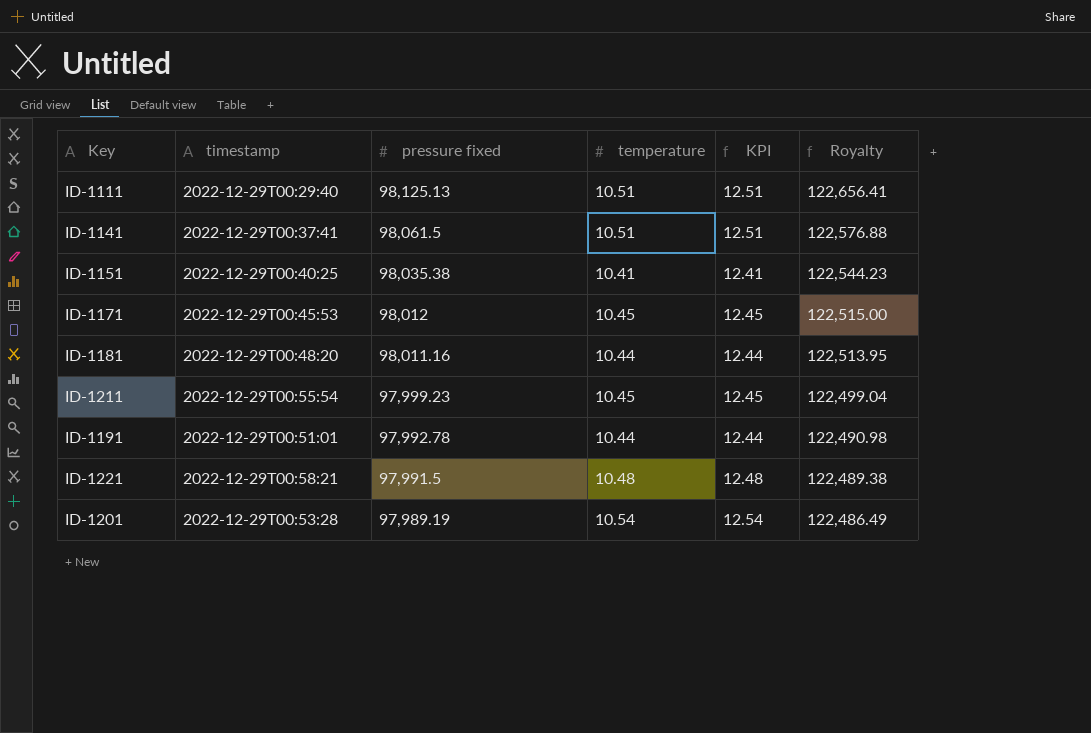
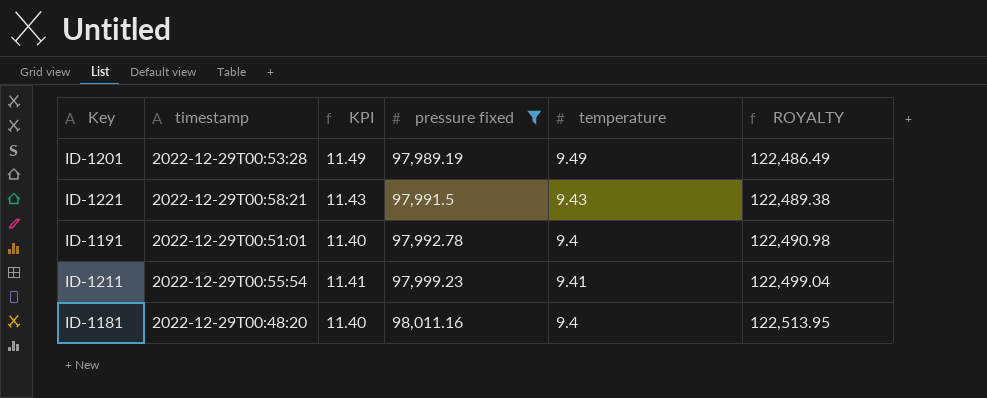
filter: none -> pressure fixed <= 98,011.16
row order: pressure fixed descending -> pressure fixed ascending
column KPI | position: 5 -> 3
column name: Royalty -> ROYALTY
ID-1201 | KPI: 12.54 -> 11.49
ID-1201 | temperature: 10.54 -> 9.49
ID-1221 | KPI: 12.48 -> 11.43
ID-1221 | temperature: 10.48 -> 9.43
ID-1191 | KPI: 12.44 -> 11.40
ID-1191 | temperature: 10.44 -> 9.4
ID-1211 | KPI: 12.45 -> 11.41
ID-1211 | temperature: 10.45 -> 9.41
ID-1181 | KPI: 12.44 -> 11.40
ID-1181 | temperature: 10.44 -> 9.4

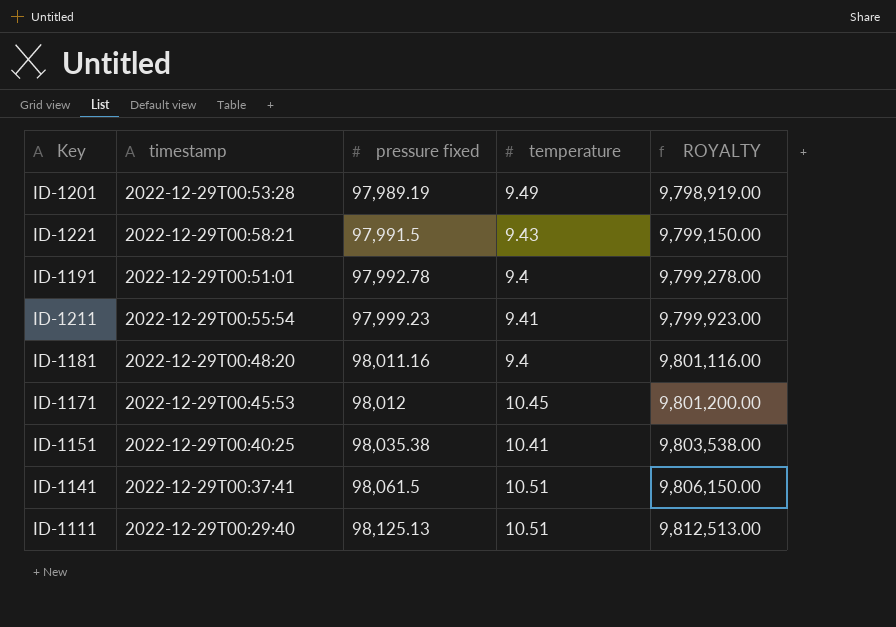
filter: pressure fixed <= 98,011.16 -> none
column KPI | formula: [temperature] + 2 -> none
column ROYALTY | formula: [pressure fixed] * 1.25 -> [pressure fixed] * 100

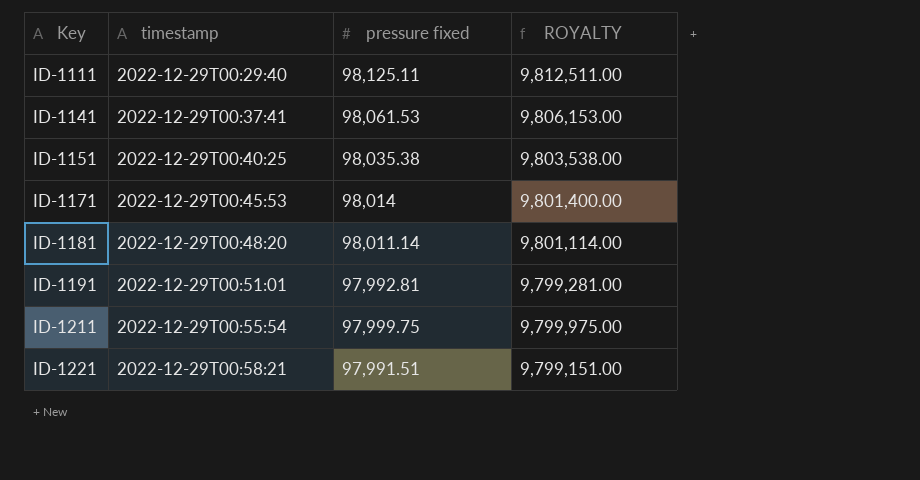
row order: pressure fixed ascending -> Key ascending
column temperature | position: 4 -> none
row ID-1201: 2022-12-29T00:53:28 | 97,989.19 | 9.49 | 9,798,919.00 -> none
ID-1111 | pressure fixed: 98,125.13 -> 98,125.11
ID-1111 | ROYALTY: 9,812,513.00 -> 9,812,511.00
ID-1141 | pressure fixed: 98,061.5 -> 98,061.53
ID-1141 | ROYALTY: 9,806,150.00 -> 9,806,153.00
ID-1171 | pressure fixed: 98,012 -> 98,014
ID-1171 | ROYALTY: 9,801,200.00 -> 9,801,400.00
ID-1181 | pressure fixed: 98,011.16 -> 98,011.14
ID-1181 | ROYALTY: 9,801,116.00 -> 9,801,114.00
ID-1191 | pressure fixed: 97,992.78 -> 97,992.81
ID-1191 | ROYALTY: 9,799,278.00 -> 9,799,281.00
ID-1211 | pressure fixed: 97,999.23 -> 97,999.75
ID-1211 | ROYALTY: 9,799,923.00 -> 9,799,975.00
ID-1221 | pressure fixed: 97,991.5 -> 97,991.51
ID-1221 | ROYALTY: 9,799,150.00 -> 9,799,151.00

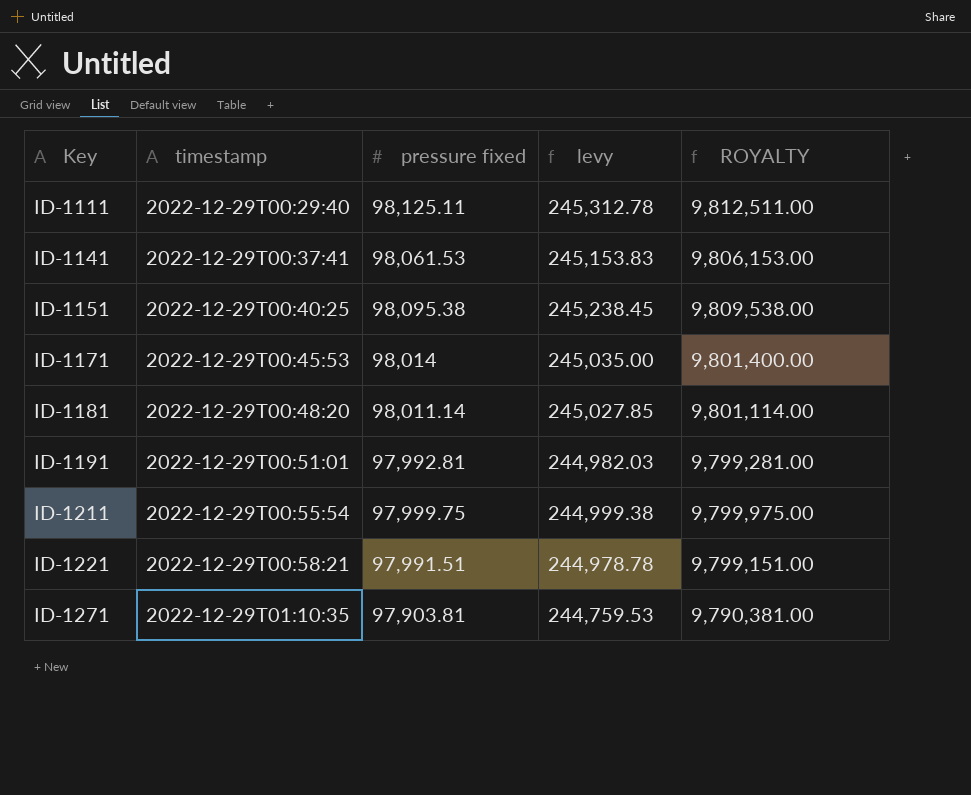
column levy | formula: none -> [pressure fixed] * 2.5
ID-1151 | pressure fixed: 98,035.38 -> 98,095.38
ID-1151 | ROYALTY: 9,803,538.00 -> 9,809,538.00
row ID-1271: none -> 2022-12-29T01:10:35 | 97,903.81 | 244,759.53 | 9,790,381.00

